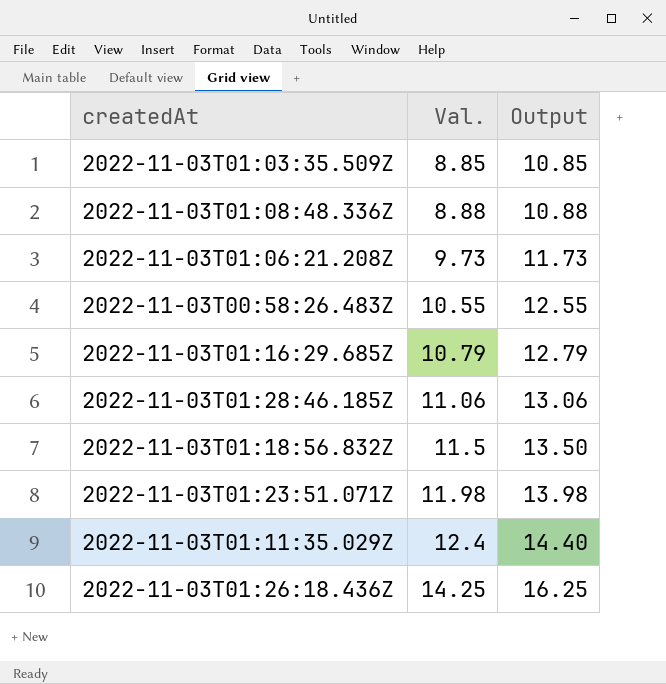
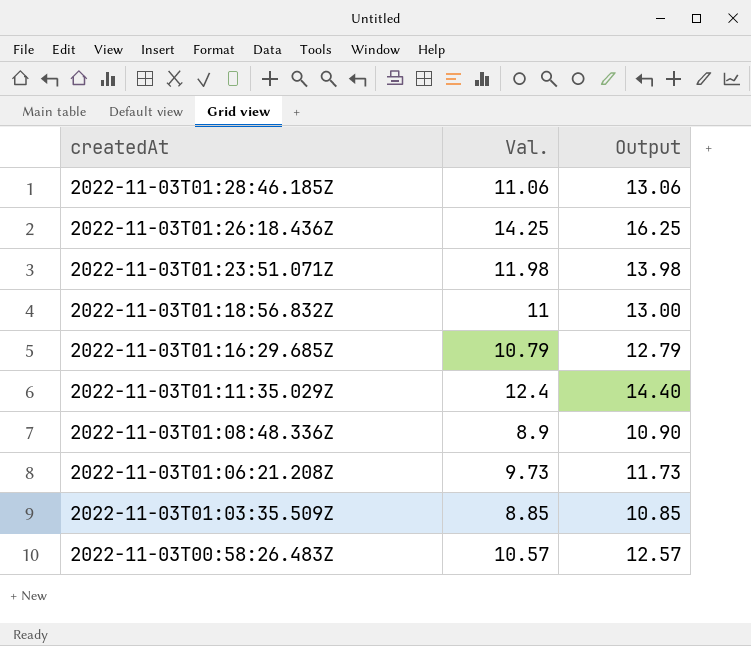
row order: Val. ascending -> createdAt descending
2022-11-03T01:18:56.832Z | Val.: 11.5 -> 11
2022-11-03T01:18:56.832Z | Output: 13.50 -> 13.00
2022-11-03T01:08:48.336Z | Val.: 8.88 -> 8.9
2022-11-03T01:08:48.336Z | Output: 10.88 -> 10.90
2022-11-03T00:58:26.483Z | Val.: 10.55 -> 10.57
2022-11-03T00:58:26.483Z | Output: 12.55 -> 12.57

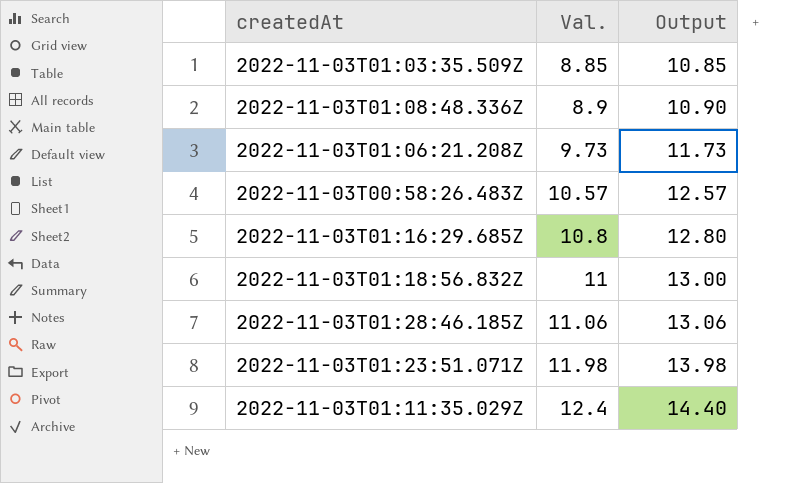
row order: createdAt descending -> Val. ascending
row 2022-11-03T01:26:18.436Z: 14.25 | 16.25 -> none
2022-11-03T01:16:29.685Z | Val.: 10.79 -> 10.8
2022-11-03T01:16:29.685Z | Output: 12.79 -> 12.80

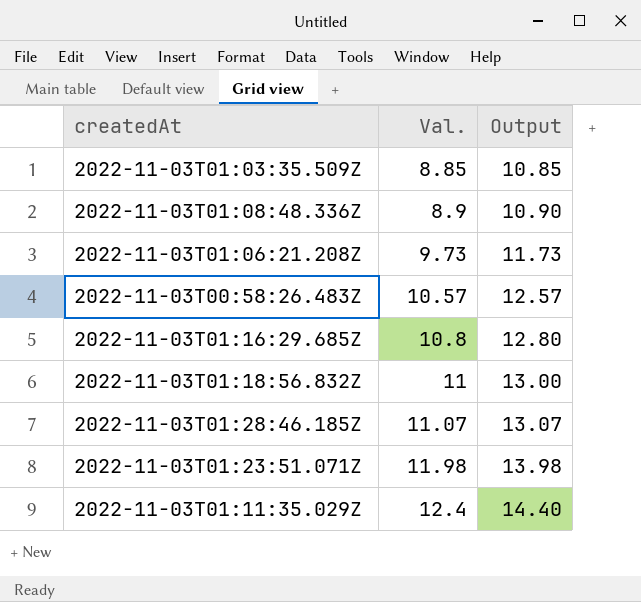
2022-11-03T01:28:46.185Z | Val.: 11.06 -> 11.07
2022-11-03T01:28:46.185Z | Output: 13.06 -> 13.07

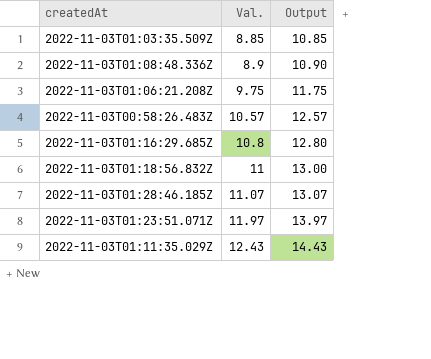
2022-11-03T01:06:21.208Z | Val.: 9.73 -> 9.75
2022-11-03T01:06:21.208Z | Output: 11.73 -> 11.75
2022-11-03T01:23:51.071Z | Val.: 11.98 -> 11.97
2022-11-03T01:23:51.071Z | Output: 13.98 -> 13.97
2022-11-03T01:11:35.029Z | Val.: 12.4 -> 12.43
2022-11-03T01:11:35.029Z | Output: 14.40 -> 14.43

